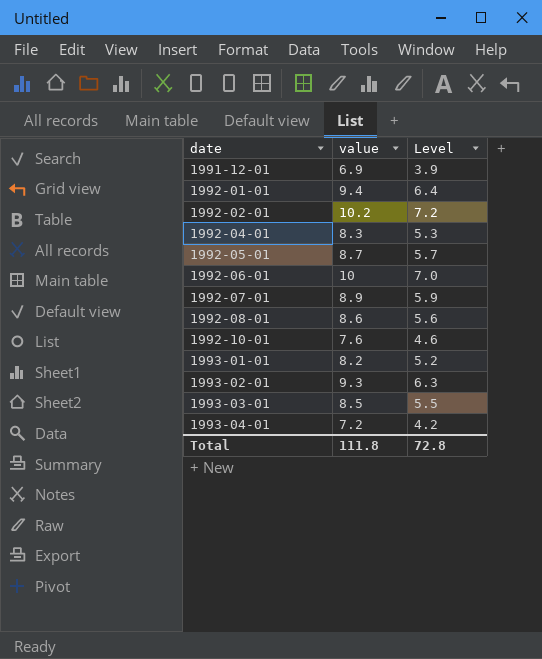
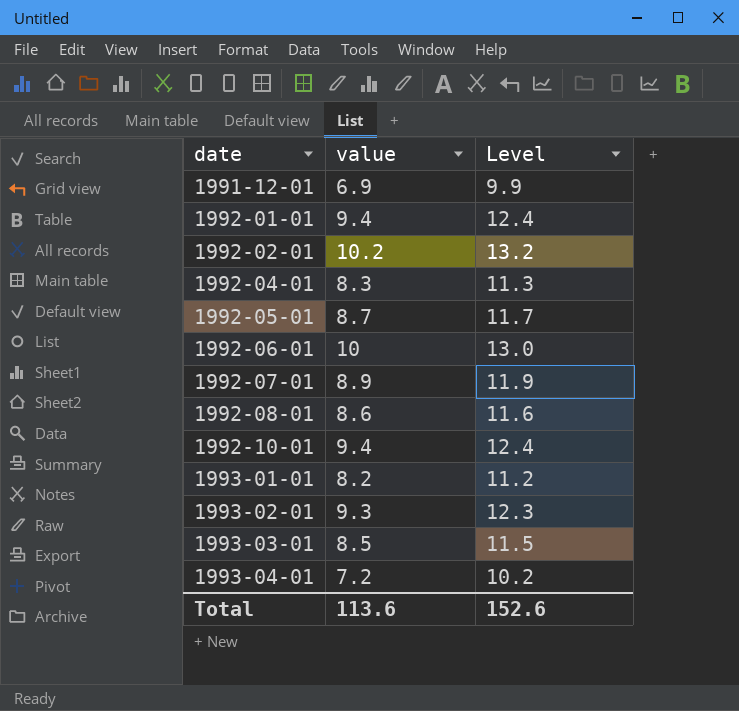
column Level | formula: [value] - 3 -> [value] + 3
1992-10-01 | value: 7.6 -> 9.4
Total | value: 111.8 -> 113.6
Total | Level: 72.8 -> 152.6

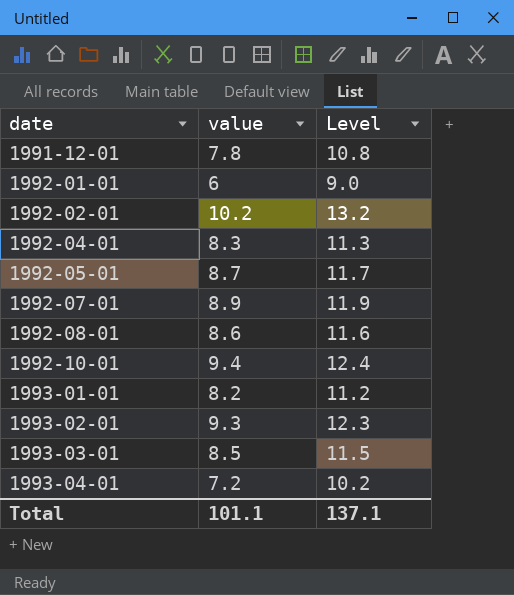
row 1992-06-01: 10 | 13.0 -> none
1991-12-01 | value: 6.9 -> 7.8
1991-12-01 | Level: 9.9 -> 10.8
1992-01-01 | value: 9.4 -> 6
1992-01-01 | Level: 12.4 -> 9.0
Total | value: 113.6 -> 101.1
Total | Level: 152.6 -> 137.1

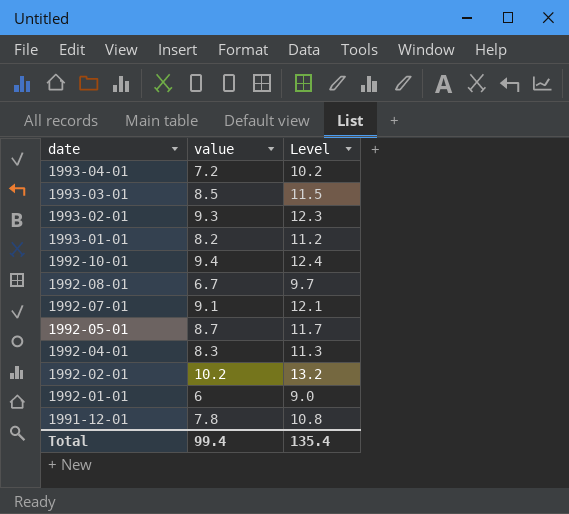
row order: date ascending -> date descending
1992-08-01 | value: 8.6 -> 6.7
1992-08-01 | Level: 11.6 -> 9.7
1992-07-01 | value: 8.9 -> 9.1
1992-07-01 | Level: 11.9 -> 12.1
Total | value: 101.1 -> 99.4
Total | Level: 137.1 -> 135.4

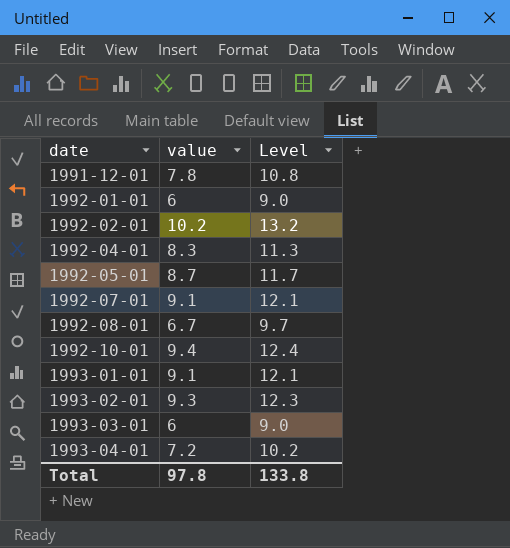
row order: date descending -> date ascending
1993-01-01 | value: 8.2 -> 9.1
1993-01-01 | Level: 11.2 -> 12.1
1993-03-01 | value: 8.5 -> 6
1993-03-01 | Level: 11.5 -> 9.0
Total | value: 99.4 -> 97.8
Total | Level: 135.4 -> 133.8

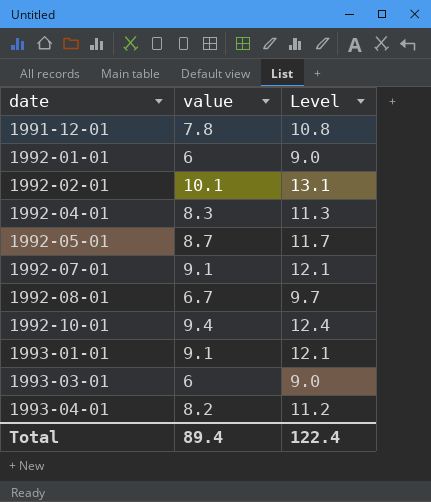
row 1993-02-01: 9.3 | 12.3 -> none
1992-02-01 | value: 10.2 -> 10.1
1992-02-01 | Level: 13.2 -> 13.1
1993-04-01 | value: 7.2 -> 8.2
1993-04-01 | Level: 10.2 -> 11.2
Total | value: 97.8 -> 89.4
Total | Level: 133.8 -> 122.4

